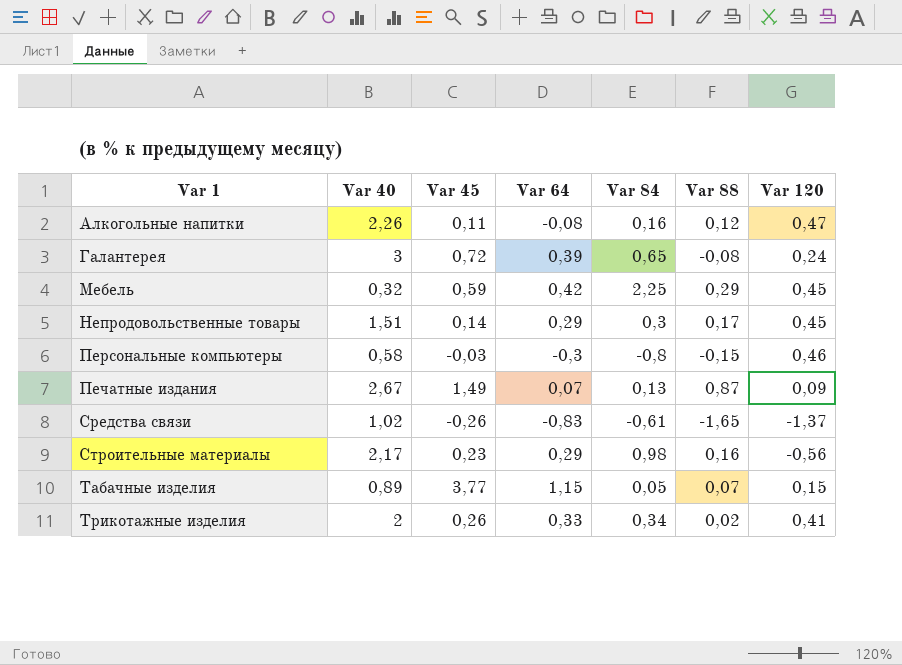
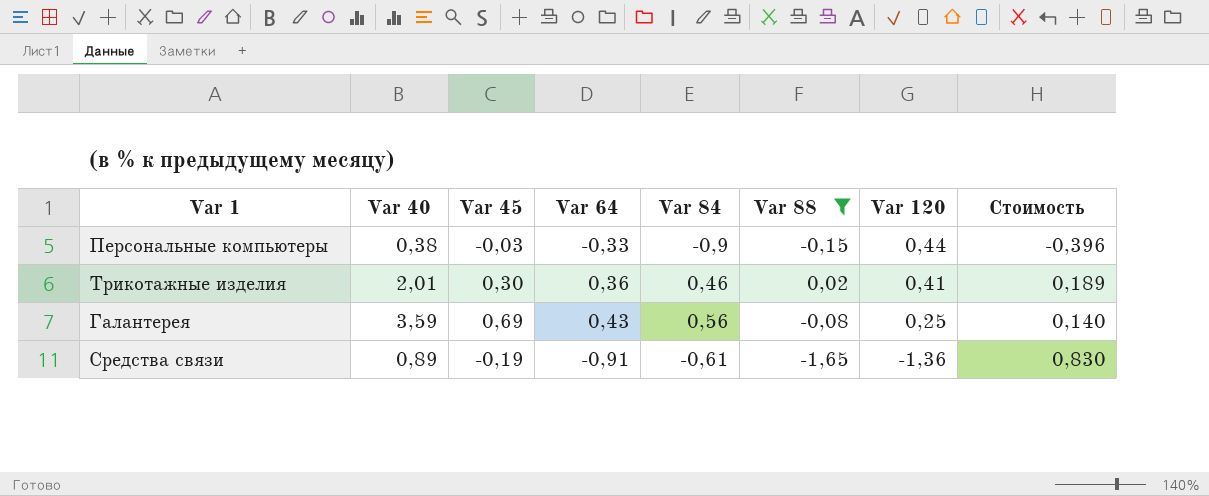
filter: none -> Var 88 <= 0,02
row order: Var 1 ascending -> Var 120 descending
column Стоимость | formula: none -> [Var 84] * [Var 120]
Персональные компьютеры | Var 40: 0,58 -> 0,38
Персональные компьютеры | Var 64: -0,3 -> -0,33
Персональные компьютеры | Var 84: -0,8 -> -0,9
Персональные компьютеры | Var 120: 0,46 -> 0,44
Трикотажные изделия | Var 40: 2 -> 2,01
Трикотажные изделия | Var 45: 0,26 -> 0,30
Трикотажные изделия | Var 64: 0,33 -> 0,36
Трикотажные изделия | Var 84: 0,34 -> 0,46
Галантерея | Var 40: 3 -> 3,59
Галантерея | Var 45: 0,72 -> 0,69
Галантерея | Var 64: 0,39 -> 0,43
Галантерея | Var 84: 0,65 -> 0,56
Галантерея | Var 120: 0,24 -> 0,25
Средства связи | Var 40: 1,02 -> 0,89
Средства связи | Var 45: -0,26 -> -0,19
Средства связи | Var 64: -0,83 -> -0,91
Средства связи | Var 120: -1,37 -> -1,36

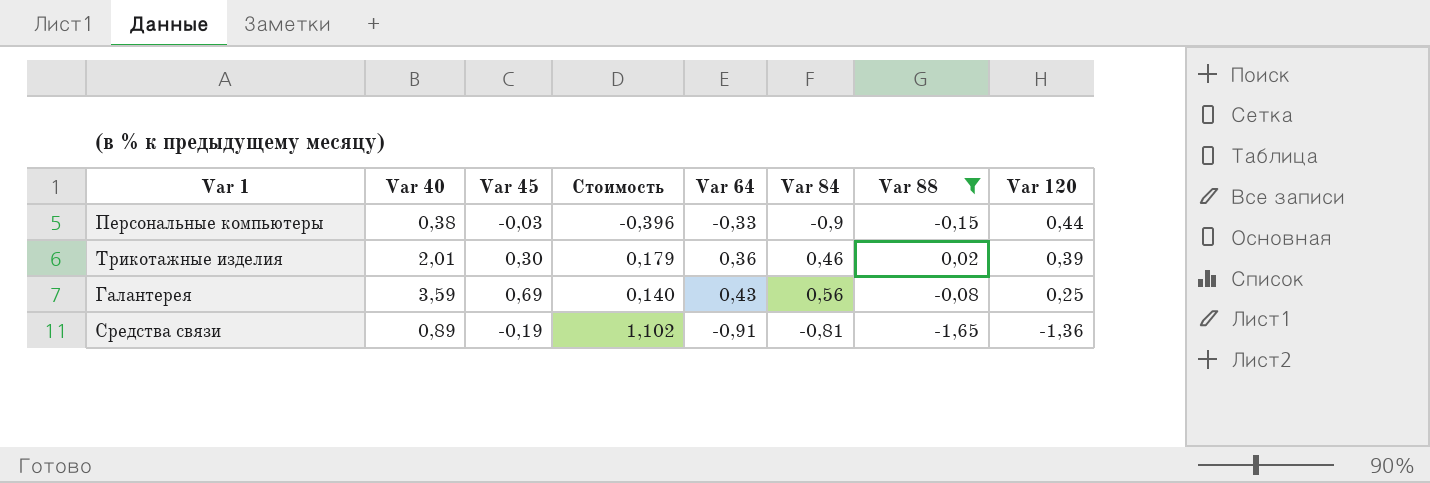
column Стоимость | position: 8 -> 4
Трикотажные изделия | Стоимость: 0,189 -> 0,179
Трикотажные изделия | Var 120: 0,41 -> 0,39
Средства связи | Стоимость: 0,830 -> 1,102
Средства связи | Var 84: -0,61 -> -0,81

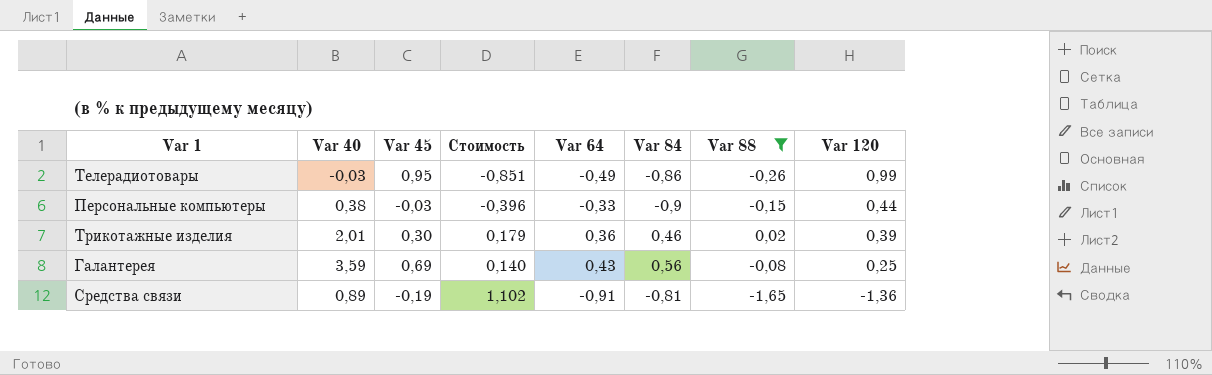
row Телерадиотовары: none -> -0,03 | 0,95 | -0,851 | -0,49 | -0,86 | -0,26 | 0,99

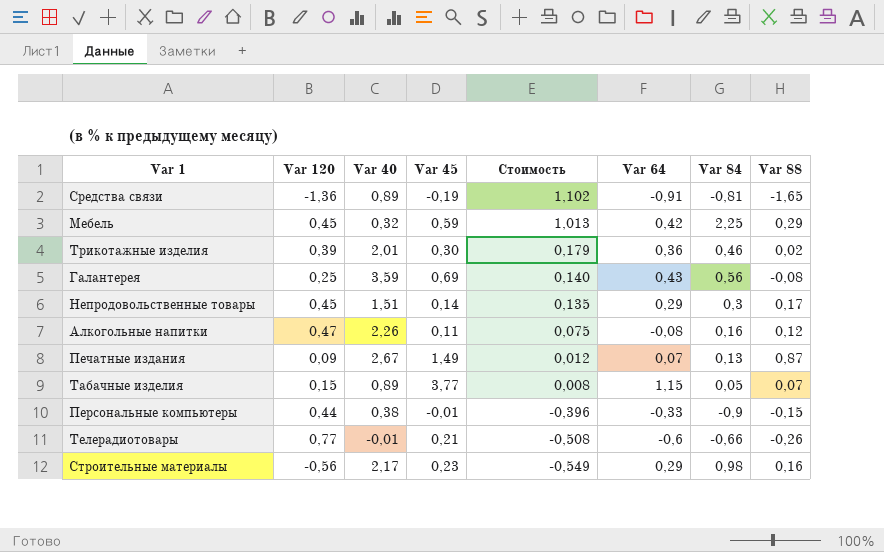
filter: Var 88 <= 0,02 -> none
row order: Var 120 descending -> Стоимость descending
column Var 120 | position: 8 -> 2
Персональные компьютеры | Var 45: -0,03 -> -0,01
Телерадиотовары | Var 120: 0,99 -> 0,77
Телерадиотовары | Var 40: -0,03 -> -0,01
Телерадиотовары | Var 45: 0,95 -> 0,21
Телерадиотовары | Стоимость: -0,851 -> -0,508
Телерадиотовары | Var 64: -0,49 -> -0,6
Телерадиотовары | Var 84: -0,86 -> -0,66

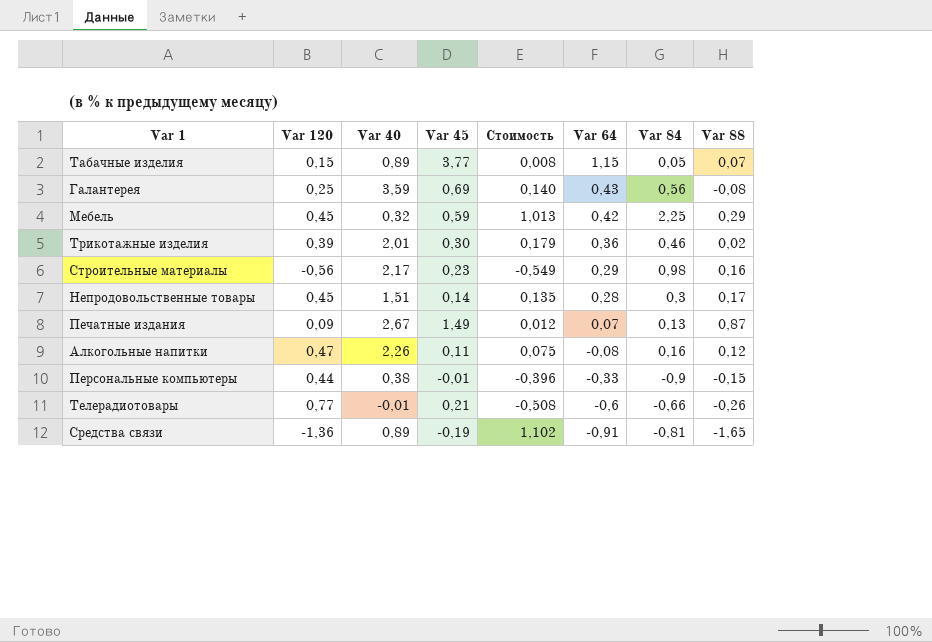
row order: Стоимость descending -> Var 64 descending
Непродовольственные товары | Var 64: 0,29 -> 0,28

